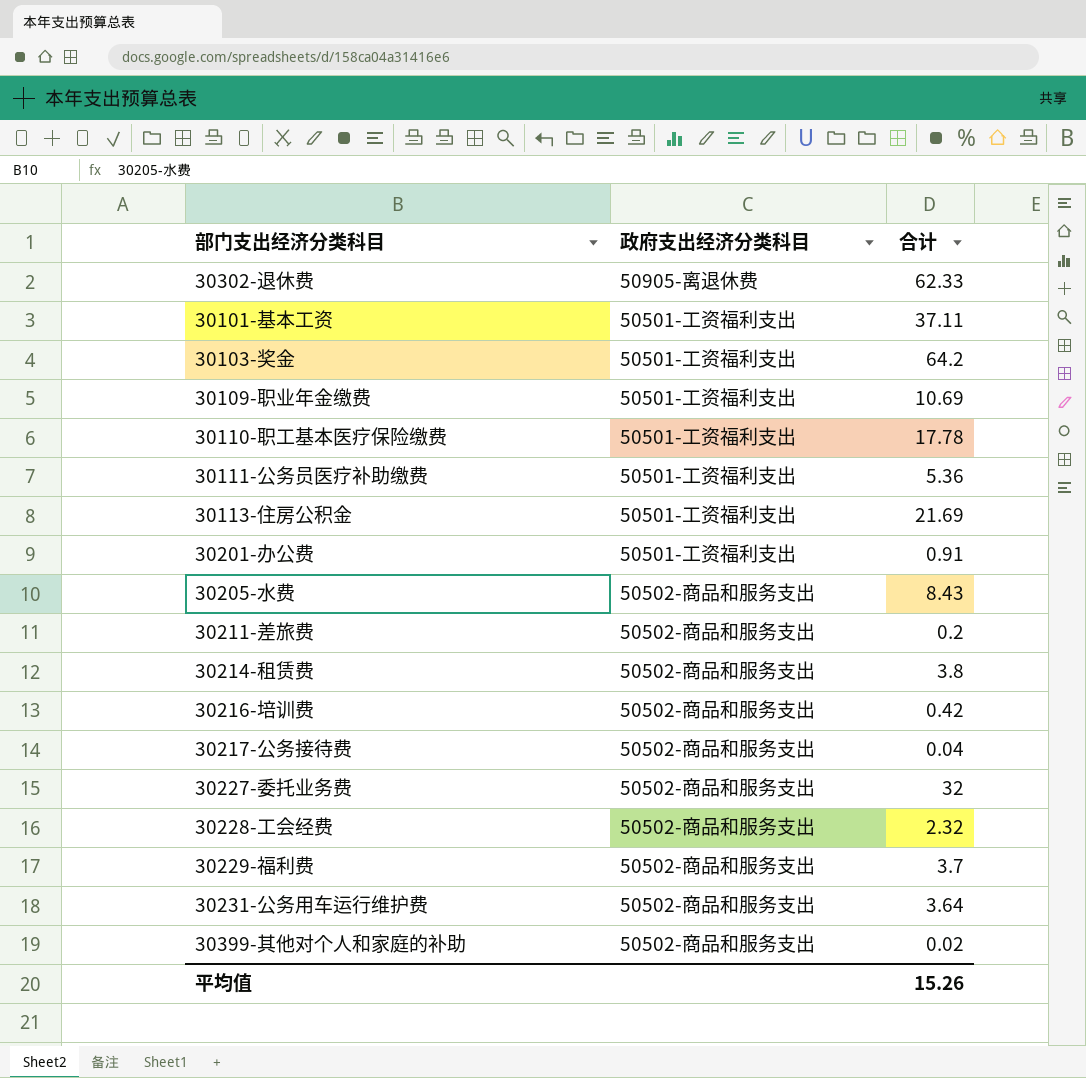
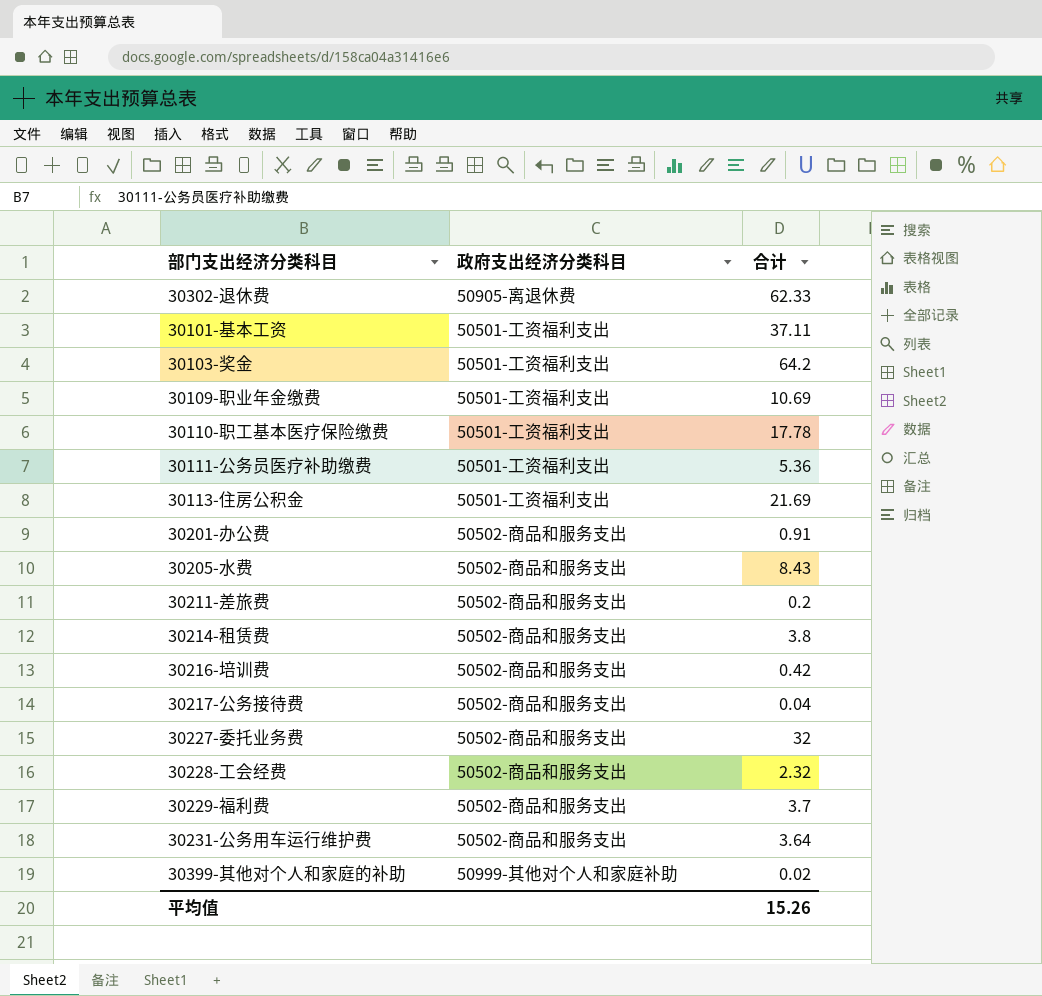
30201-办公费 | 政府支出经济分类科目: 50501-工资福利支出 -> 50502-商品和服务支出
30399-其他对个人和家庭的补助 | 政府支出经济分类科目: 50502-商品和服务支出 -> 50999-其他对个人和家庭补助

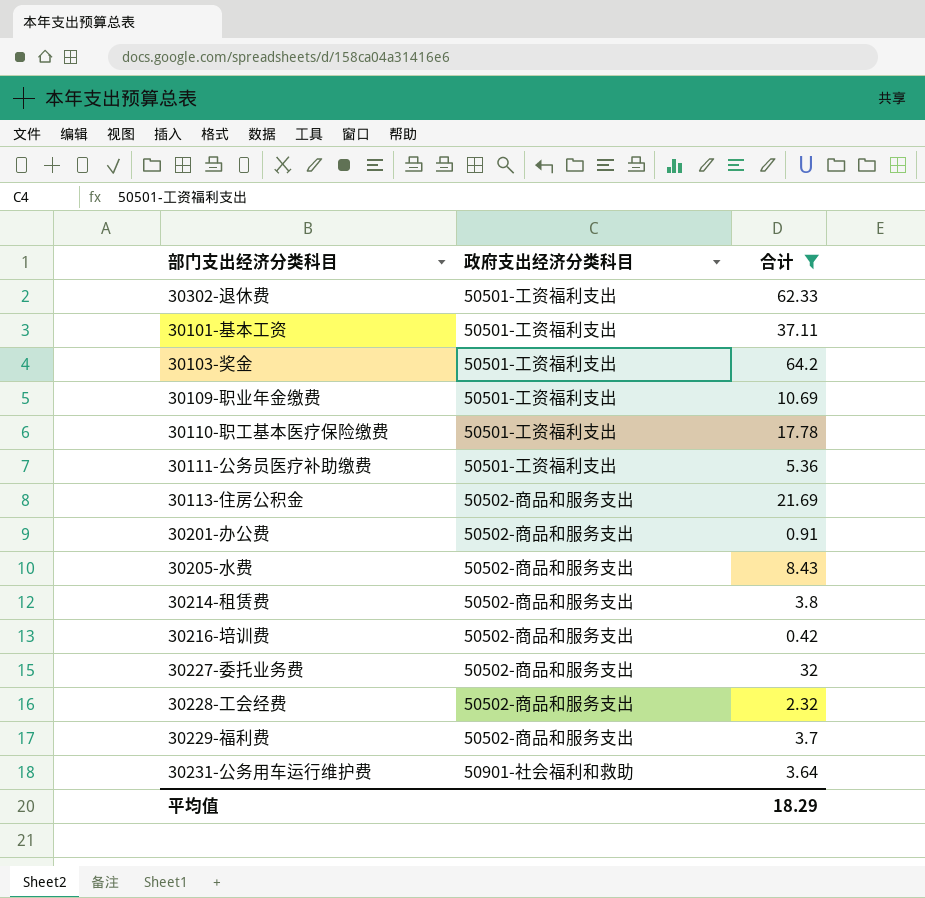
filter: none -> 合计 >= 0.42
30302-退休费 | 政府支出经济分类科目: 50905-离退休费 -> 50501-工资福利支出
30113-住房公积金 | 政府支出经济分类科目: 50501-工资福利支出 -> 50502-商品和服务支出
30231-公务用车运行维护费 | 政府支出经济分类科目: 50502-商品和服务支出 -> 50901-社会福利和救助
平均值 | 合计: 15.26 -> 18.29

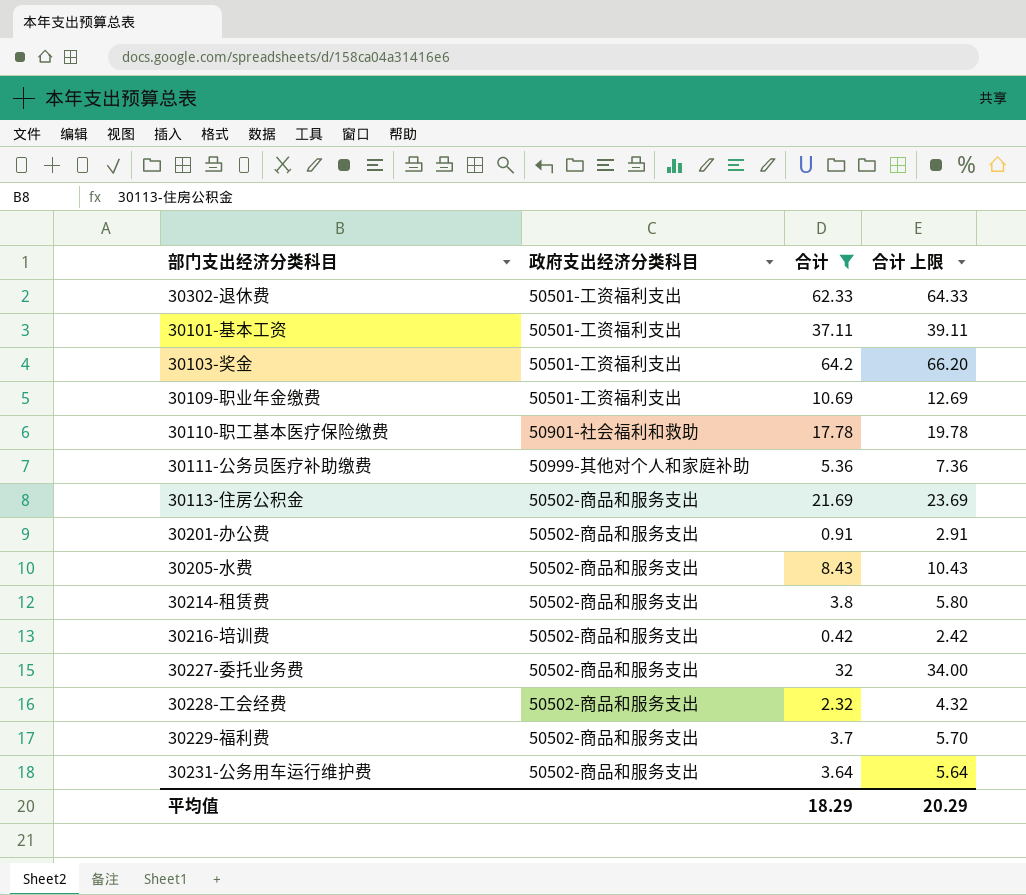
column 合计 上限 | formula: none -> [合计] + 2
30110-职工基本医疗保险缴费 | 政府支出经济分类科目: 50501-工资福利支出 -> 50901-社会福利和救助
30111-公务员医疗补助缴费 | 政府支出经济分类科目: 50501-工资福利支出 -> 50999-其他对个人和家庭补助
30231-公务用车运行维护费 | 政府支出经济分类科目: 50901-社会福利和救助 -> 50502-商品和服务支出

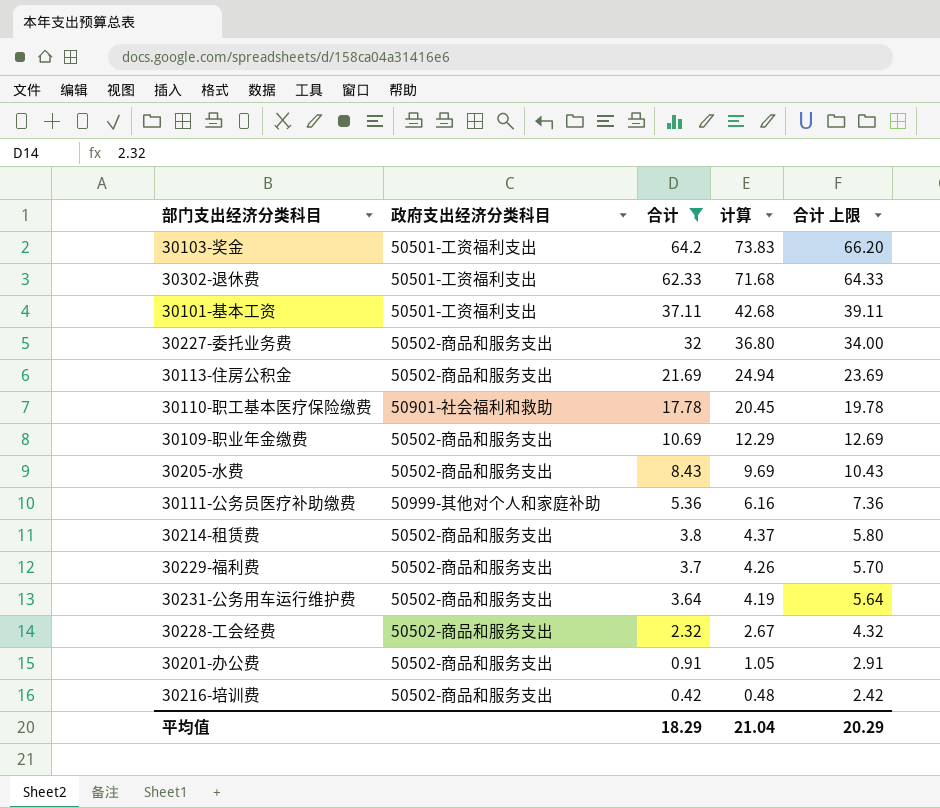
row order: none -> 合计 descending
column 计算 | formula: none -> [合计] * 1.15
30109-职业年金缴费 | 政府支出经济分类科目: 50501-工资福利支出 -> 50502-商品和服务支出

